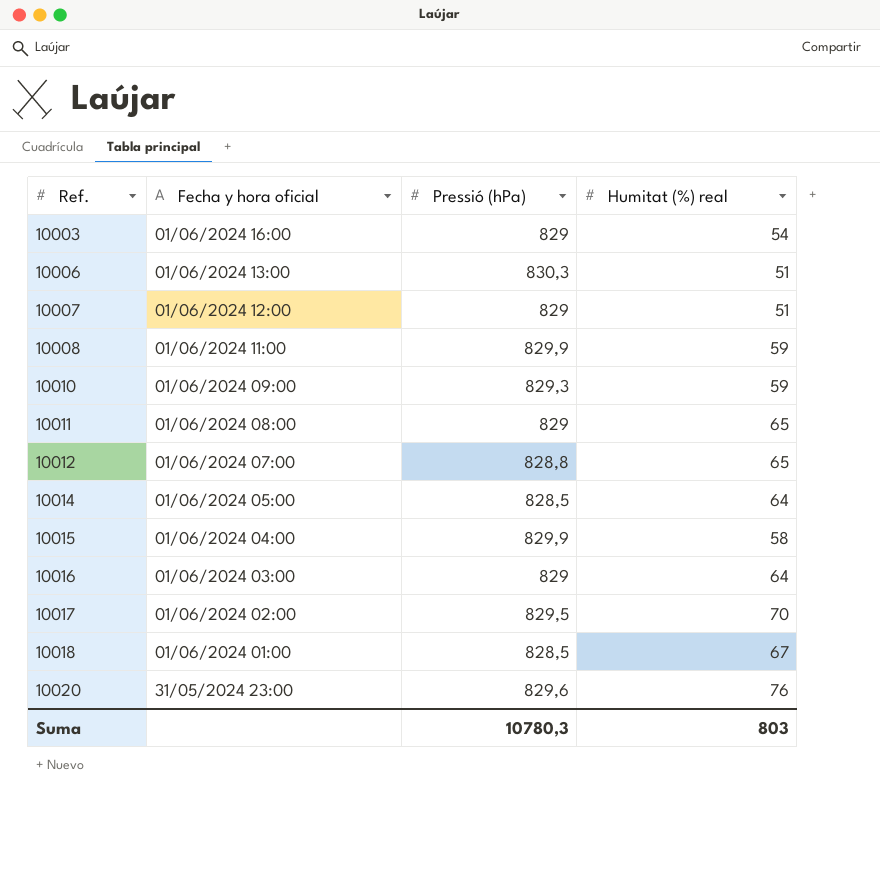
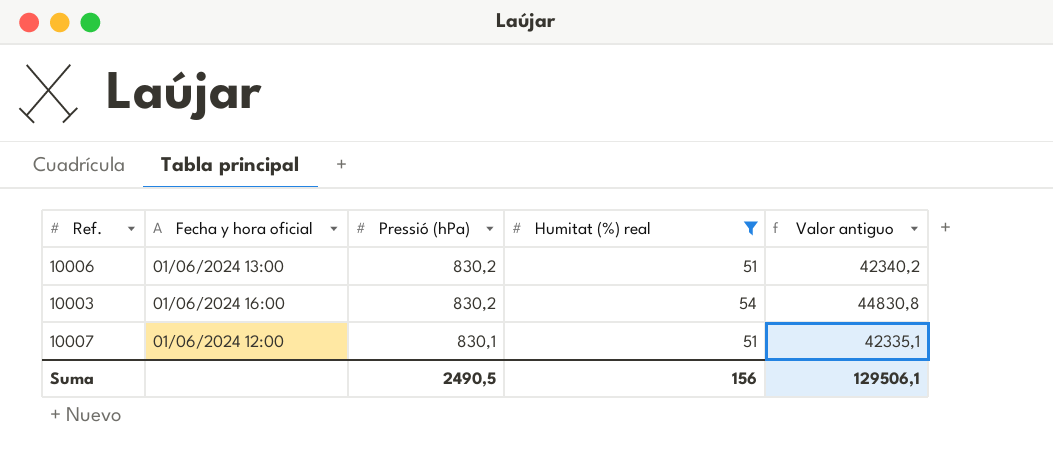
filter: none -> Humitat (%) real <= 54
row order: Ref. ascending -> Pressió (hPa) descending
column Valor antiguo | formula: none -> [Pressió (hPa)] * [Humitat (%) real]
10006 | Pressió (hPa): 830,3 -> 830,2
10003 | Pressió (hPa): 829 -> 830,2
10007 | Pressió (hPa): 829 -> 830,1
Suma | Pressió (hPa): 10780,3 -> 2490,5
Suma | Humitat (%) real: 803 -> 156

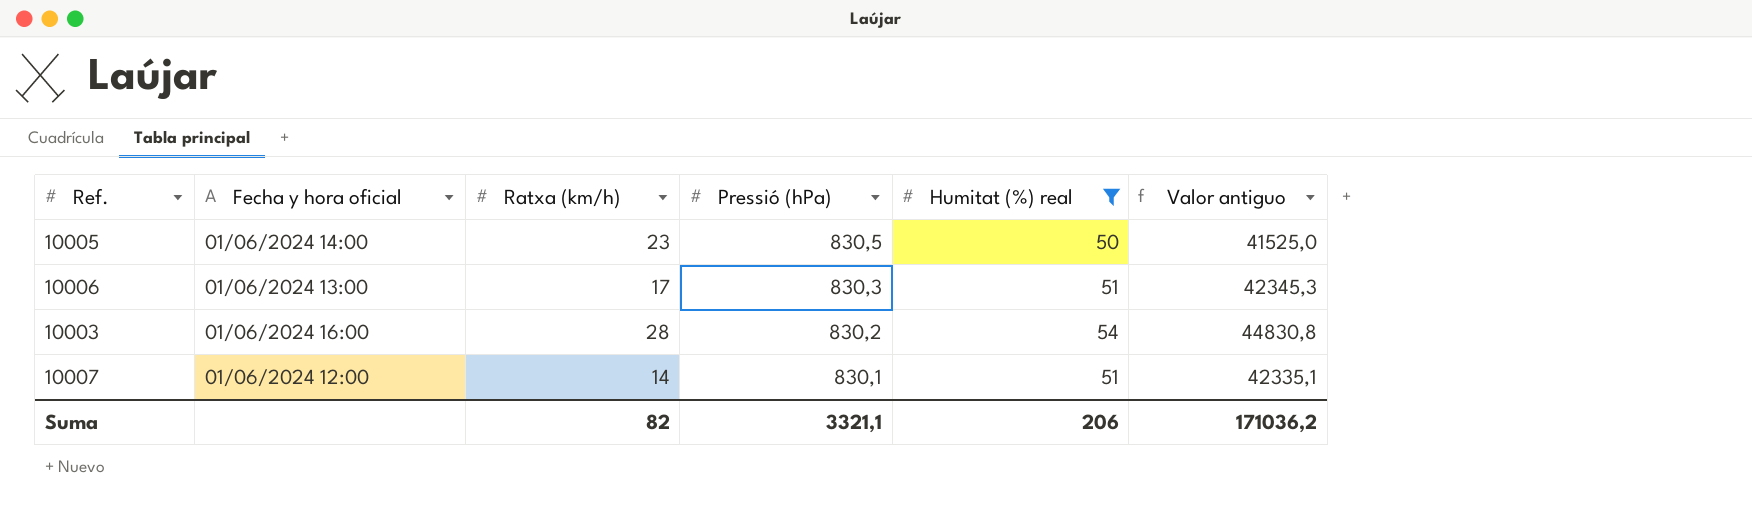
column Ratxa (km/h) | position: none -> 3
row 10005: none -> 01/06/2024 14:00 | 23 | 830,5 | 50 | 41525,0
10006 | Pressió (hPa): 830,2 -> 830,3
10006 | Valor antiguo: 42340,2 -> 42345,3
Suma | Pressió (hPa): 2490,5 -> 3321,1
Suma | Humitat (%) real: 156 -> 206
Suma | Valor antiguo: 129506,1 -> 171036,2

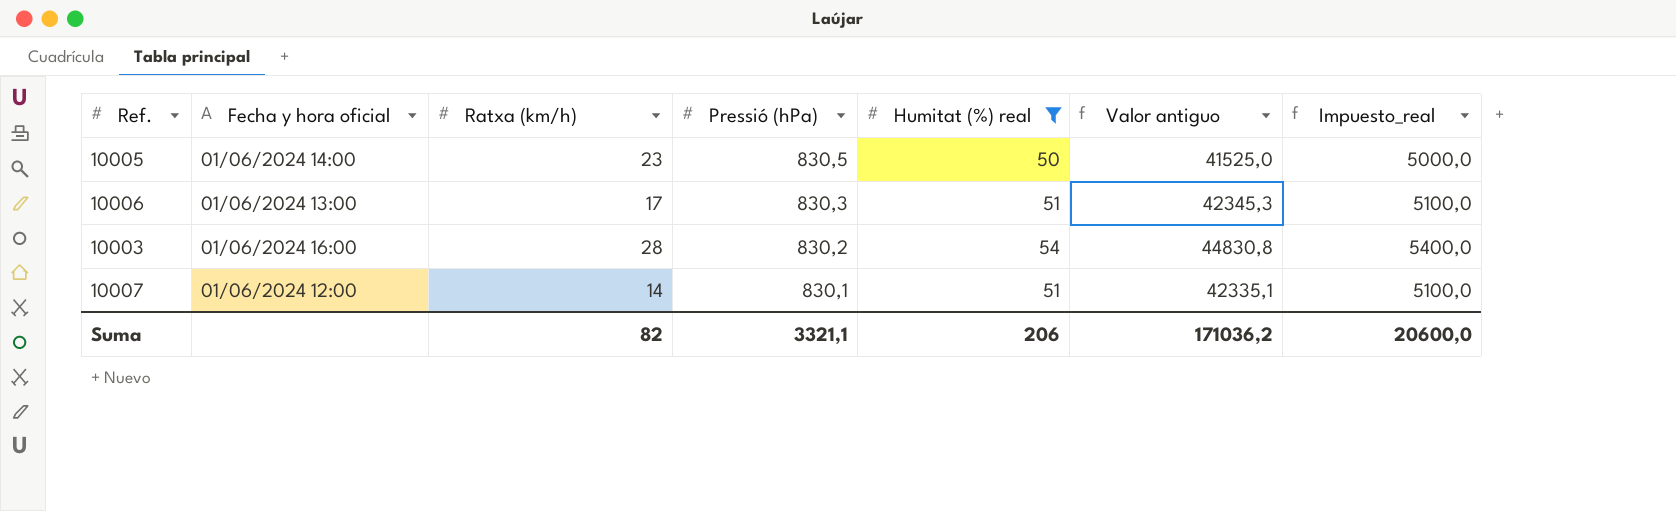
column Impuesto_real | formula: none -> [Humitat (%) real] * 100

